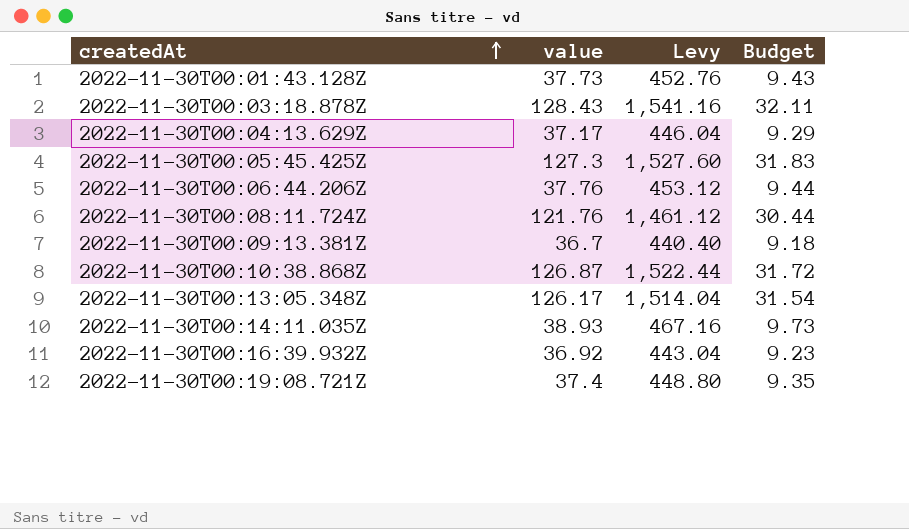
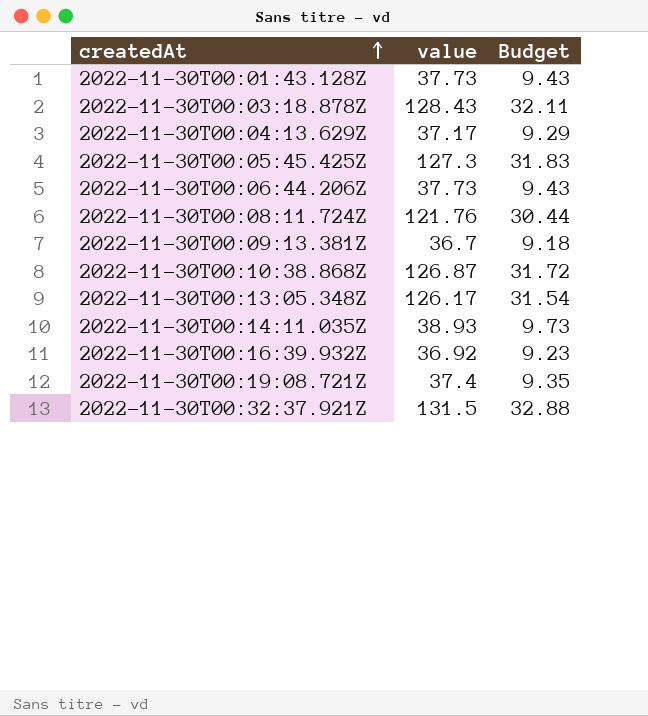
column Levy | formula: [value] * 12 -> none
2022-11-30T00:06:44.206Z | value: 37.76 -> 37.73
2022-11-30T00:06:44.206Z | Budget: 9.44 -> 9.43
row 2022-11-30T00:32:37.921Z: none -> 131.5 | 32.88

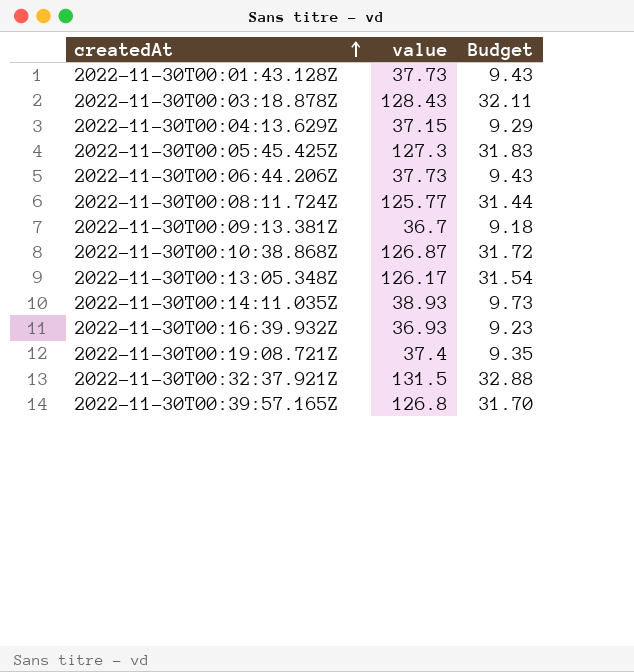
2022-11-30T00:04:13.629Z | value: 37.17 -> 37.15
2022-11-30T00:08:11.724Z | value: 121.76 -> 125.77
2022-11-30T00:08:11.724Z | Budget: 30.44 -> 31.44
2022-11-30T00:16:39.932Z | value: 36.92 -> 36.93
row 2022-11-30T00:39:57.165Z: none -> 126.8 | 31.70

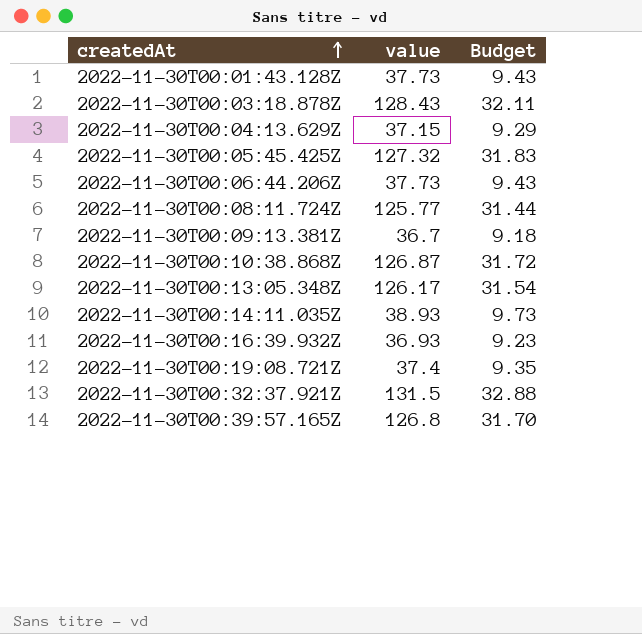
2022-11-30T00:05:45.425Z | value: 127.3 -> 127.32

